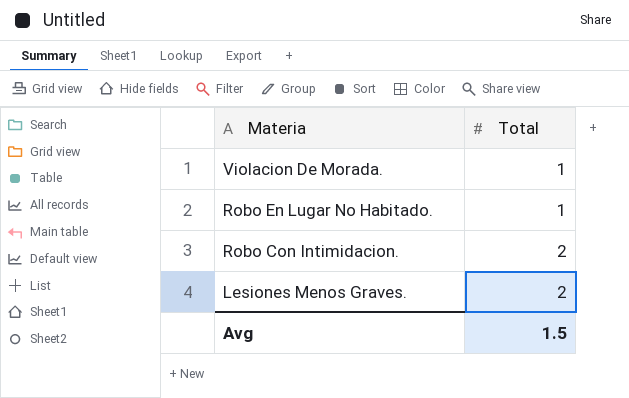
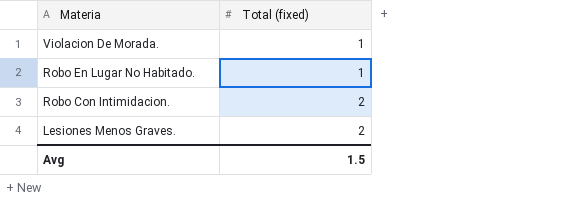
column name: Total -> Total (fixed)

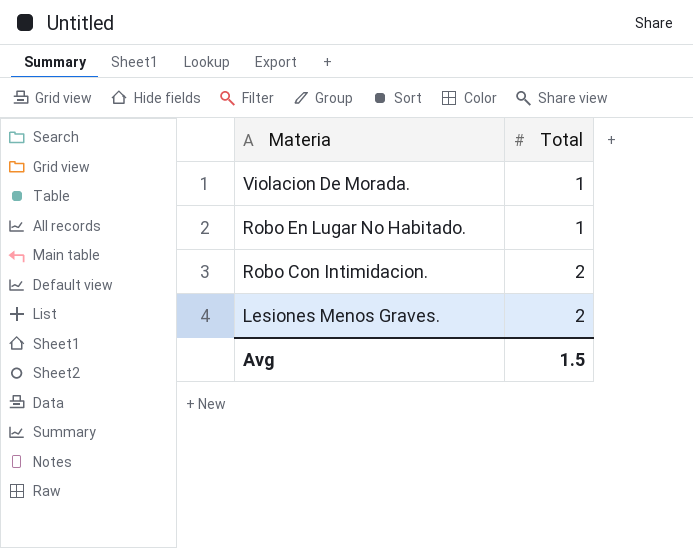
column name: Total (fixed) -> Total

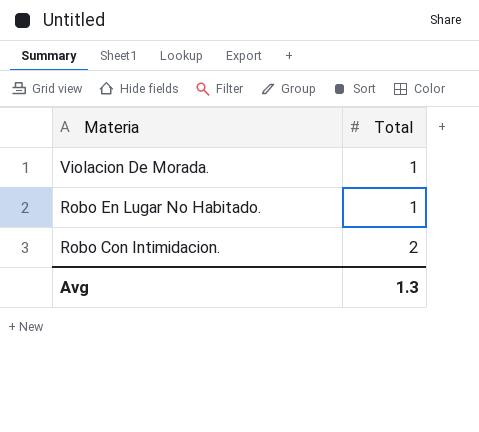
row Lesiones Menos Graves.: 2 -> none
Avg | Total: 1.5 -> 1.3

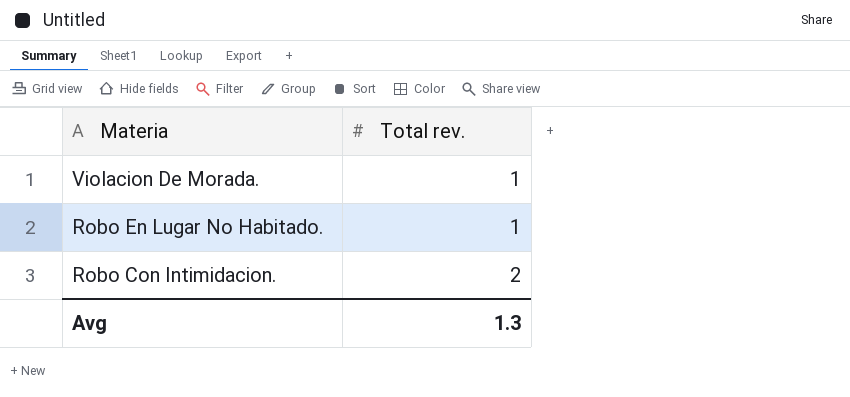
column name: Total -> Total rev.

